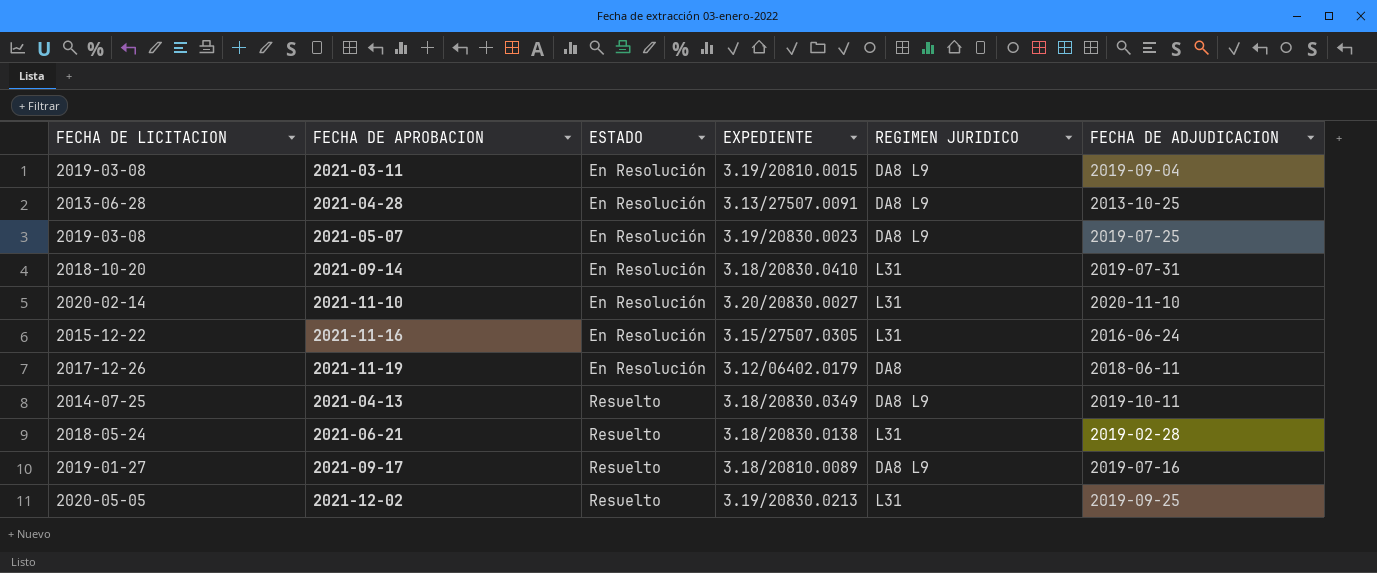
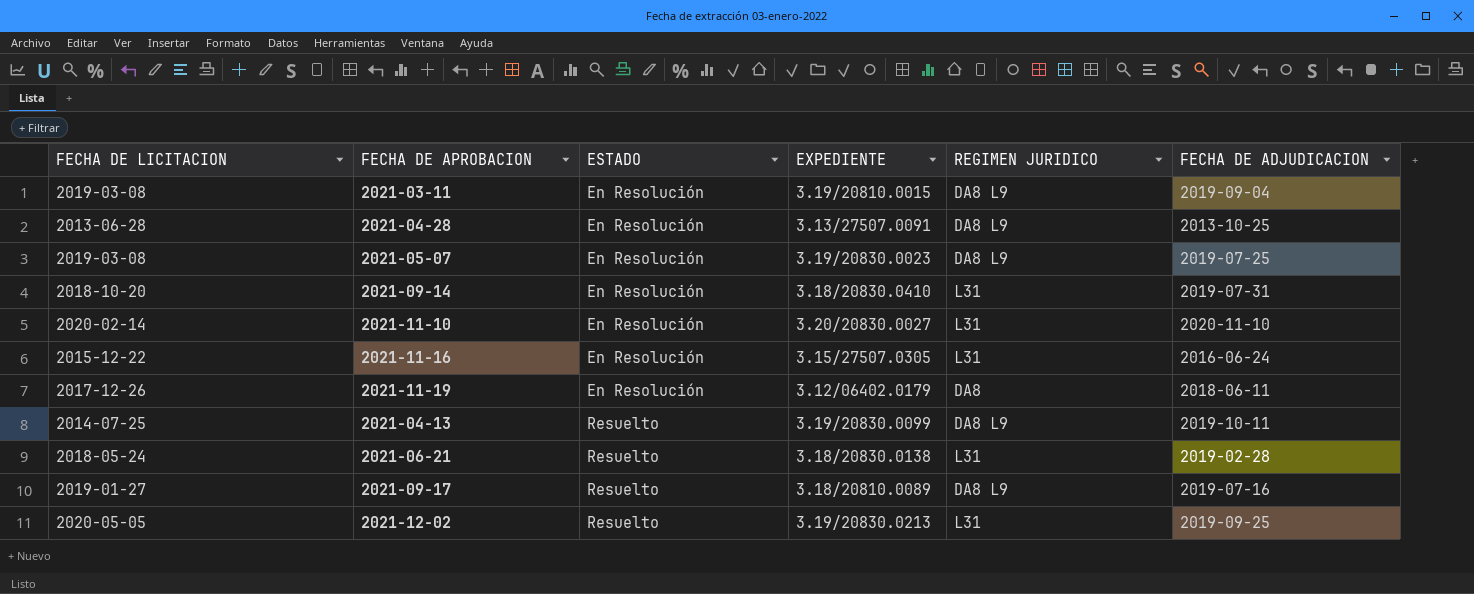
2021-04-13 | EXPEDIENTE: 3.18/20830.0349 -> 3.19/20830.0099

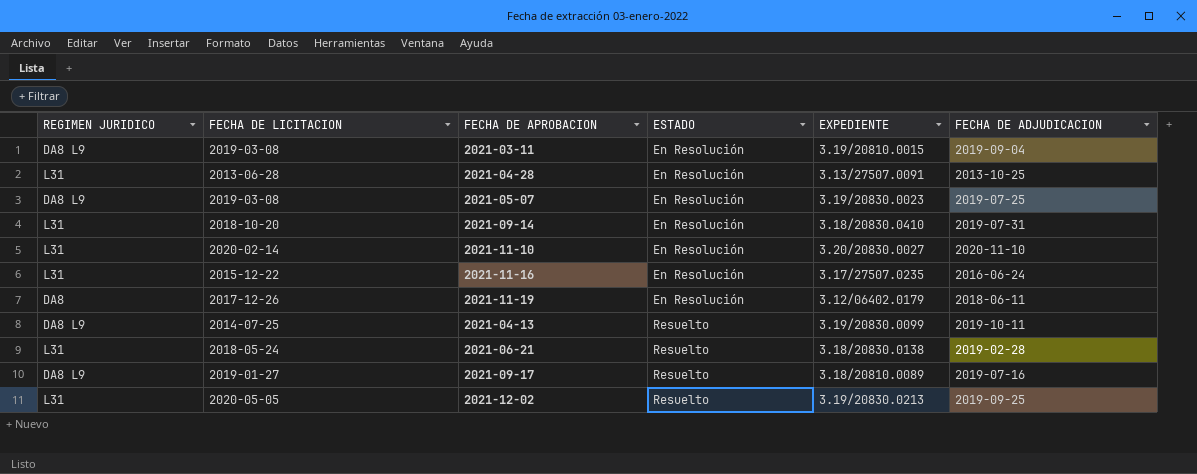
column REGIMEN JURIDICO | position: 5 -> 1
2021-04-28 | REGIMEN JURIDICO: DA8 L9 -> L31
2021-11-16 | EXPEDIENTE: 3.15/27507.0305 -> 3.17/27507.0235

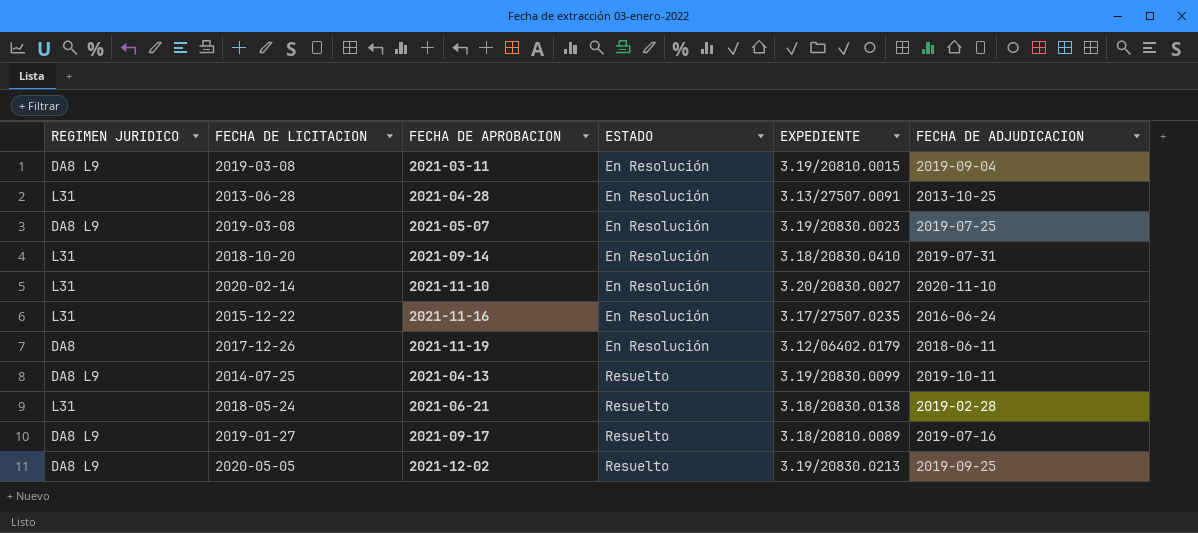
2021-12-02 | REGIMEN JURIDICO: L31 -> DA8 L9

